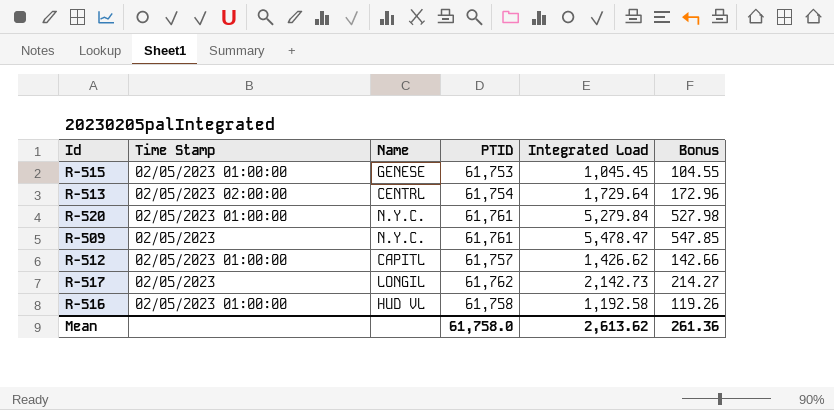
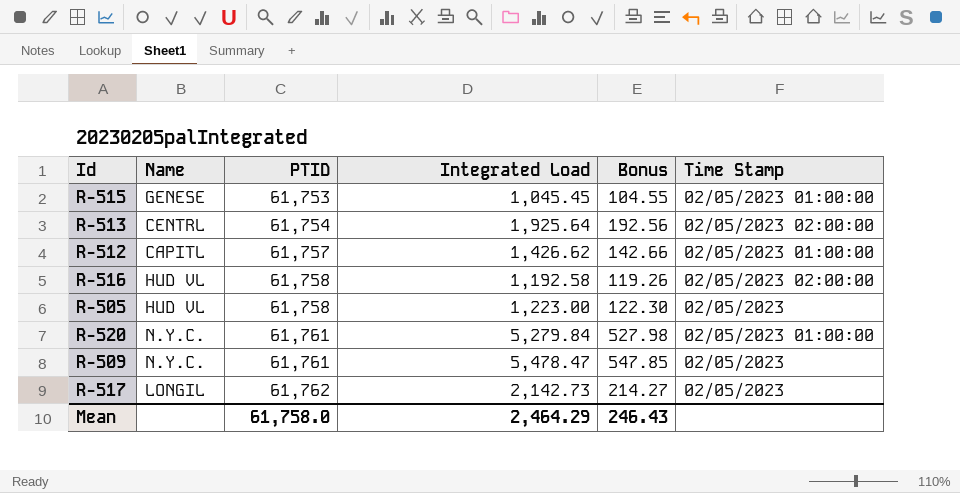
row order: none -> PTID ascending
column Time Stamp | position: 2 -> 6
R-513 | Integrated Load: 1,729.64 -> 1,925.64
R-513 | Bonus: 172.96 -> 192.56
R-516 | Time Stamp: 02/05/2023 01:00:00 -> 02/05/2023 02:00:00
row R-505: none -> HUD VL | 61,758 | 1,223.00 | 122.30 | 02/05/2023
Mean | Integrated Load: 2,613.62 -> 2,464.29
Mean | Bonus: 261.36 -> 246.43

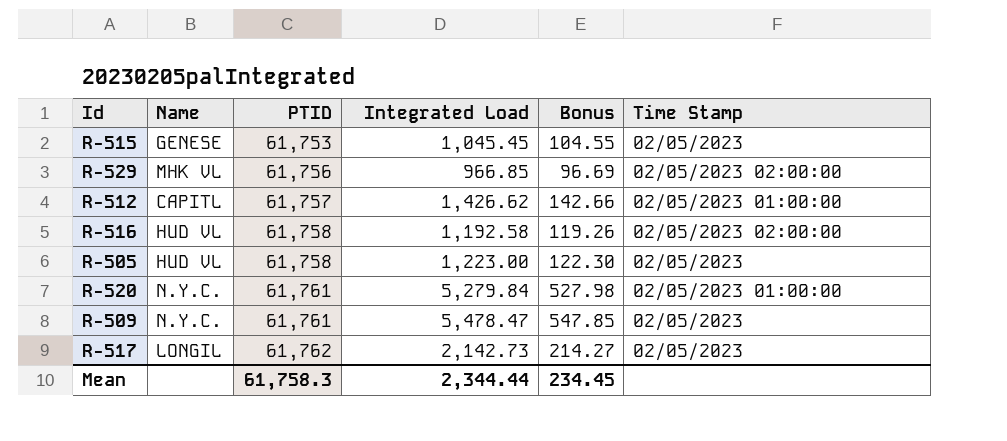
row R-513: CENTRL | 61,754 | 1,925.64 | 192.56 | 02/05/2023 02:00:00 -> none
R-515 | Time Stamp: 02/05/2023 01:00:00 -> 02/05/2023
row R-529: none -> MHK VL | 61,756 | 966.85 | 96.69 | 02/05/2023 02:00:00
Mean | PTID: 61,758.0 -> 61,758.3
Mean | Integrated Load: 2,464.29 -> 2,344.44
Mean | Bonus: 246.43 -> 234.45

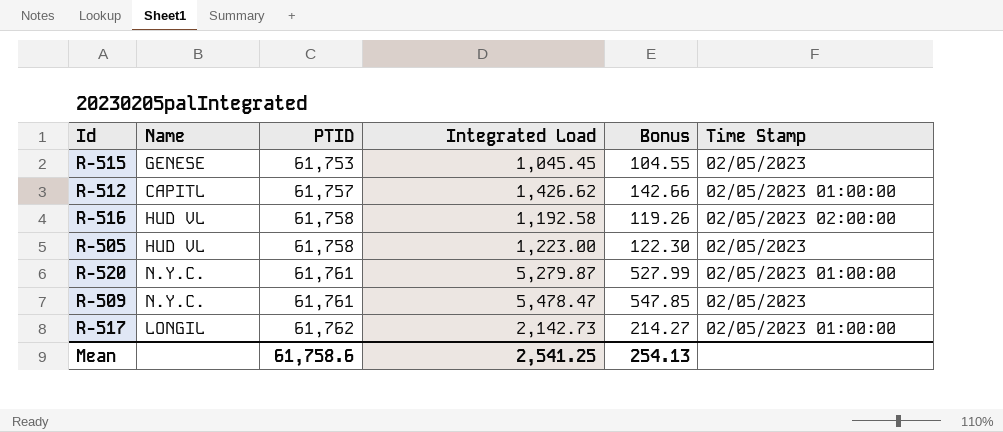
row R-529: MHK VL | 61,756 | 966.85 | 96.69 | 02/05/2023 02:00:00 -> none
R-520 | Integrated Load: 5,279.84 -> 5,279.87
R-520 | Bonus: 527.98 -> 527.99
R-517 | Time Stamp: 02/05/2023 -> 02/05/2023 01:00:00
Mean | PTID: 61,758.3 -> 61,758.6
Mean | Integrated Load: 2,344.44 -> 2,541.25
Mean | Bonus: 234.45 -> 254.13

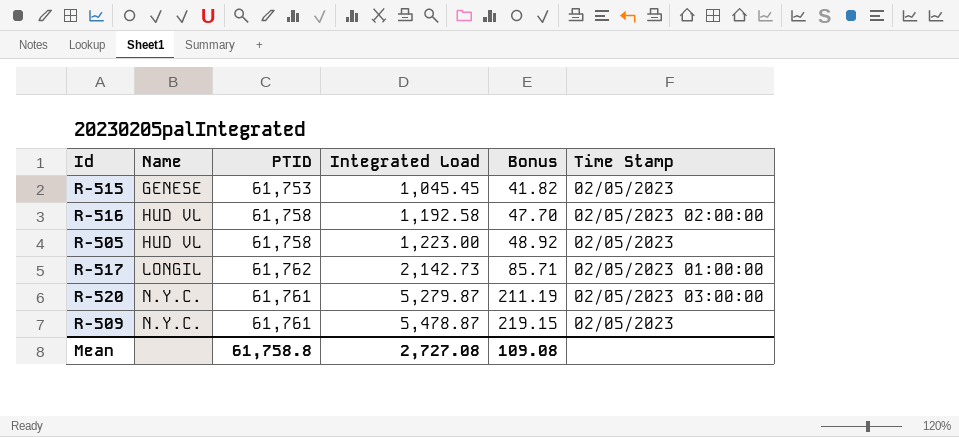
row order: PTID ascending -> Name ascending
column Bonus | formula: [Integrated Load] * 0.1 -> [Integrated Load] * 0.04
row R-512: CAPITL | 61,757 | 1,426.62 | 142.66 | 02/05/2023 01:00:00 -> none
R-520 | Time Stamp: 02/05/2023 01:00:00 -> 02/05/2023 03:00:00
R-509 | Integrated Load: 5,478.47 -> 5,478.87
Mean | PTID: 61,758.6 -> 61,758.8
Mean | Integrated Load: 2,541.25 -> 2,727.08
Mean | Bonus: 254.13 -> 109.08

